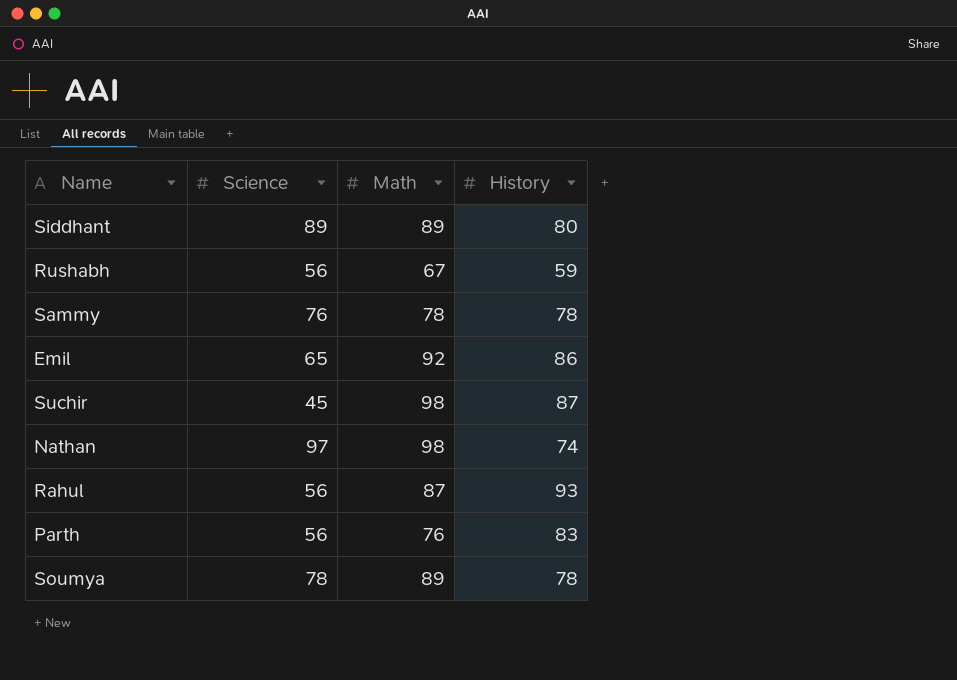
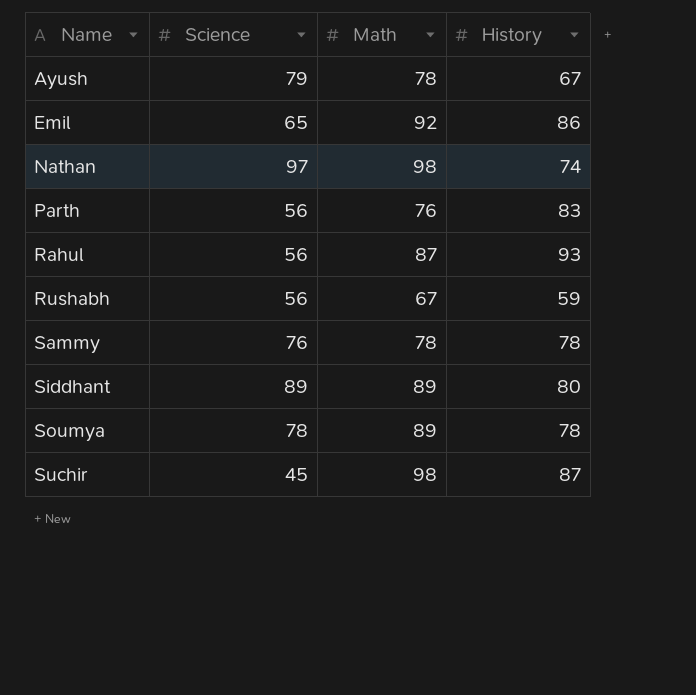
row order: none -> Name ascending
row Ayush: none -> 79 | 78 | 67

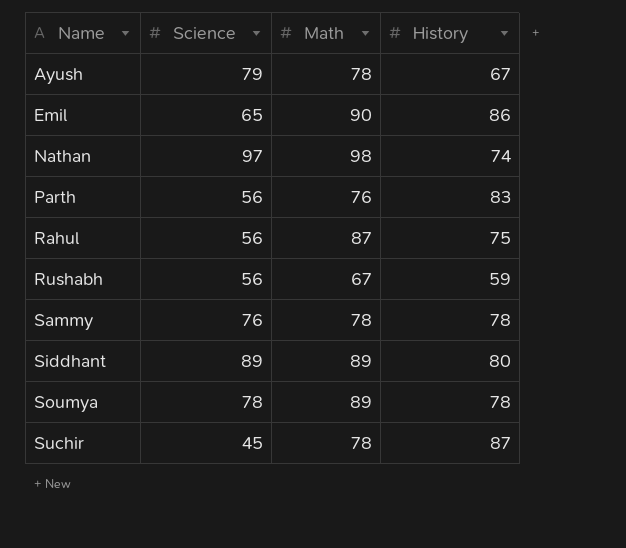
Emil | Math: 92 -> 90
Rahul | History: 93 -> 75
Suchir | Math: 98 -> 78

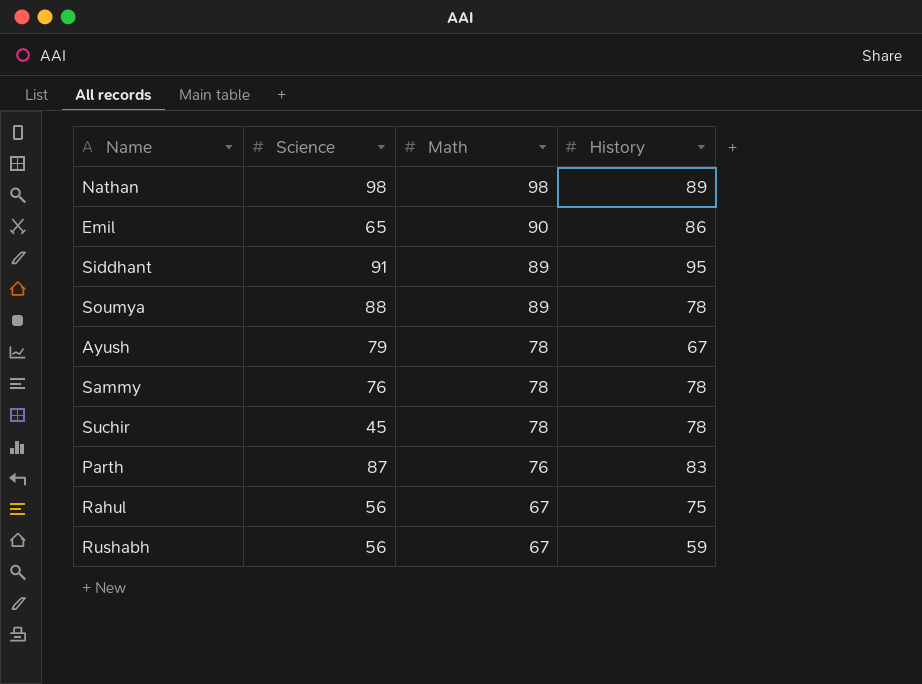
row order: Name ascending -> Math descending
Nathan | Science: 97 -> 98
Nathan | History: 74 -> 89
Siddhant | Science: 89 -> 91
Siddhant | History: 80 -> 95
Soumya | Science: 78 -> 88
Suchir | History: 87 -> 78
Parth | Science: 56 -> 87
Rahul | Math: 87 -> 67

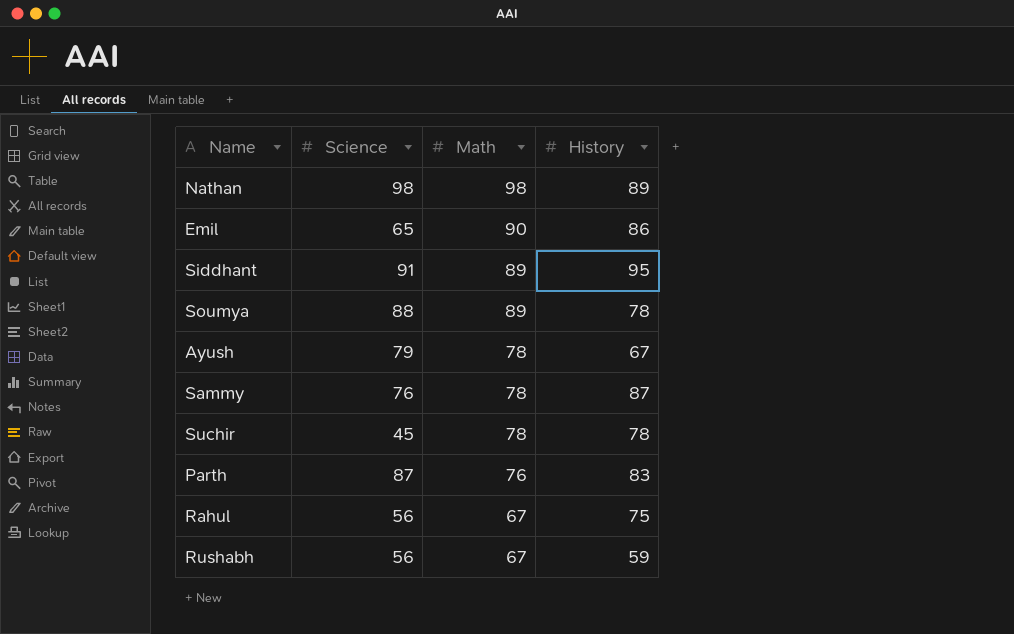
Sammy | History: 78 -> 87

